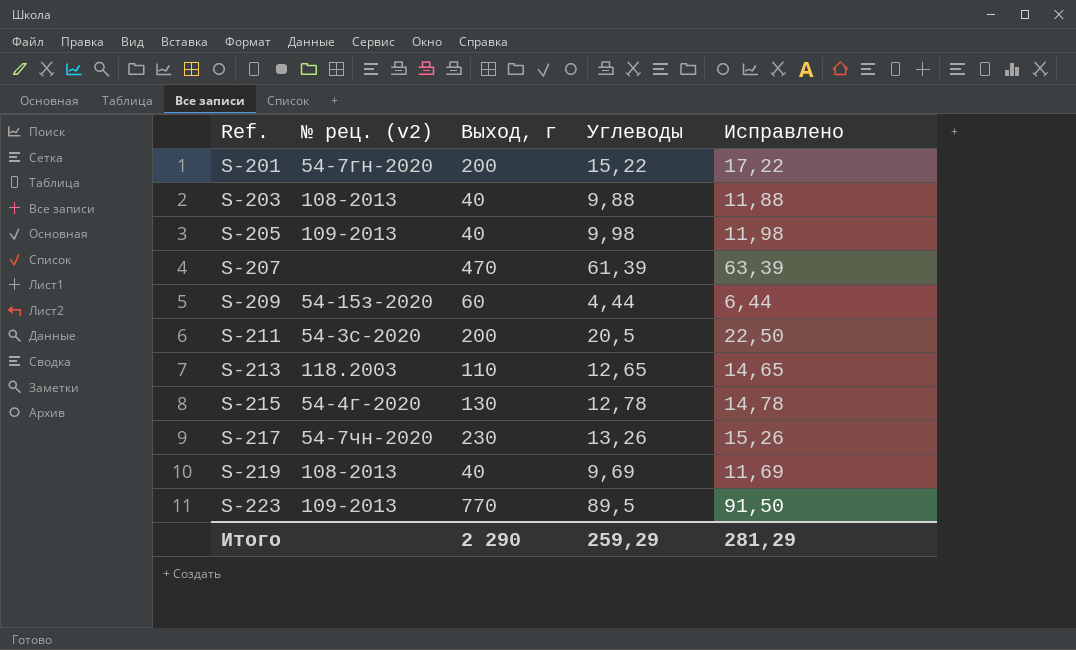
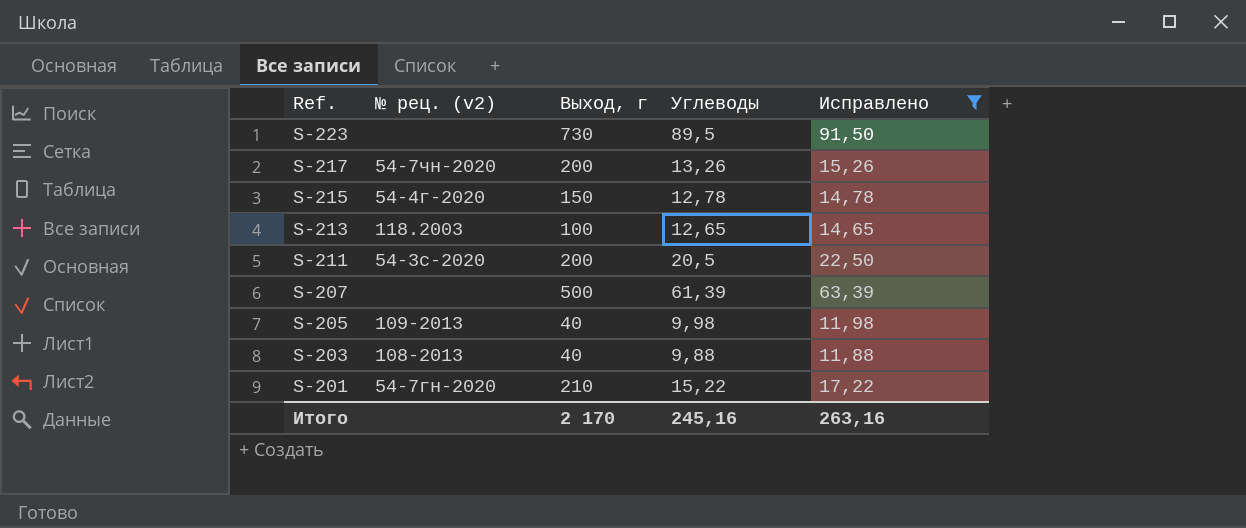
filter: none -> Исправлено >= 11,88
row order: Ref. ascending -> Ref. descending
S-223 | № рец. (v2): 109-2013 -> none
S-223 | Выход, г: 770 -> 730
S-217 | Выход, г: 230 -> 200
S-215 | Выход, г: 130 -> 150
S-213 | Выход, г: 110 -> 100
S-207 | Выход, г: 470 -> 500
S-201 | Выход, г: 200 -> 210
Итого | Выход, г: 2 290 -> 2 170
Итого | Углеводы: 259,29 -> 245,16
Итого | Исправлено: 281,29 -> 263,16

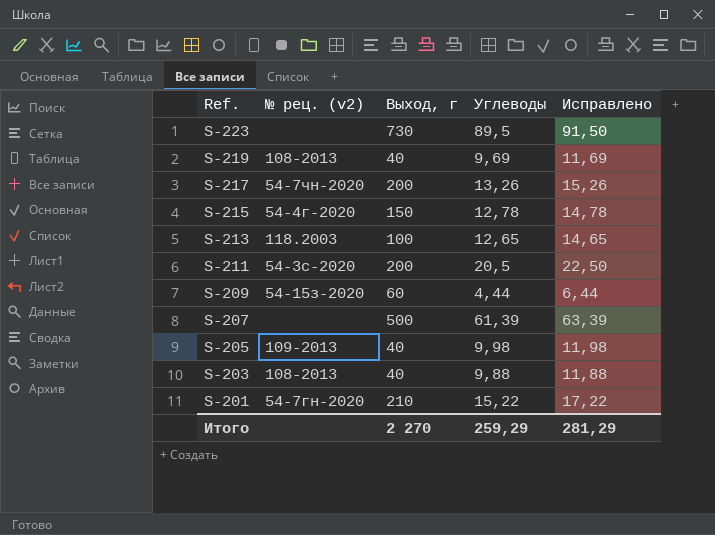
filter: Исправлено >= 11,88 -> none
Итого | Выход, г: 2 170 -> 2 270
Итого | Углеводы: 245,16 -> 259,29
Итого | Исправлено: 263,16 -> 281,29

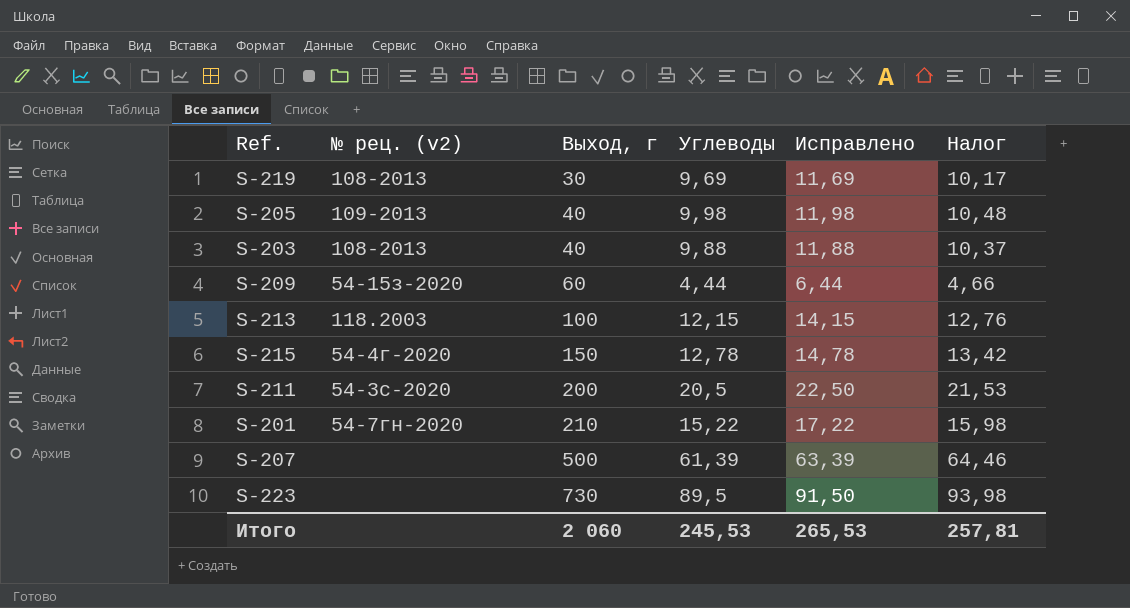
row order: Ref. descending -> Выход, г ascending
column Налог | formula: none -> [Углеводы] * 1,05
row S-217: 54-7чн-2020 | 200 | 13,26 | 15,26 -> none
S-219 | Выход, г: 40 -> 30
S-213 | Углеводы: 12,65 -> 12,15
S-213 | Исправлено: 14,65 -> 14,15
Итого | Выход, г: 2 270 -> 2 060
Итого | Углеводы: 259,29 -> 245,53
Итого | Исправлено: 281,29 -> 265,53

